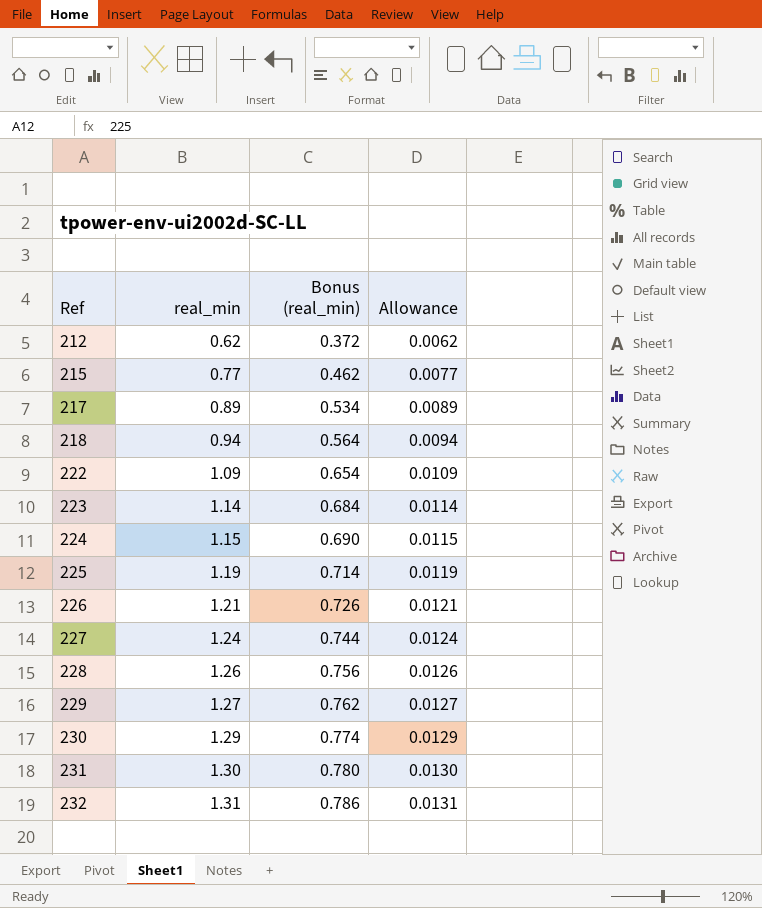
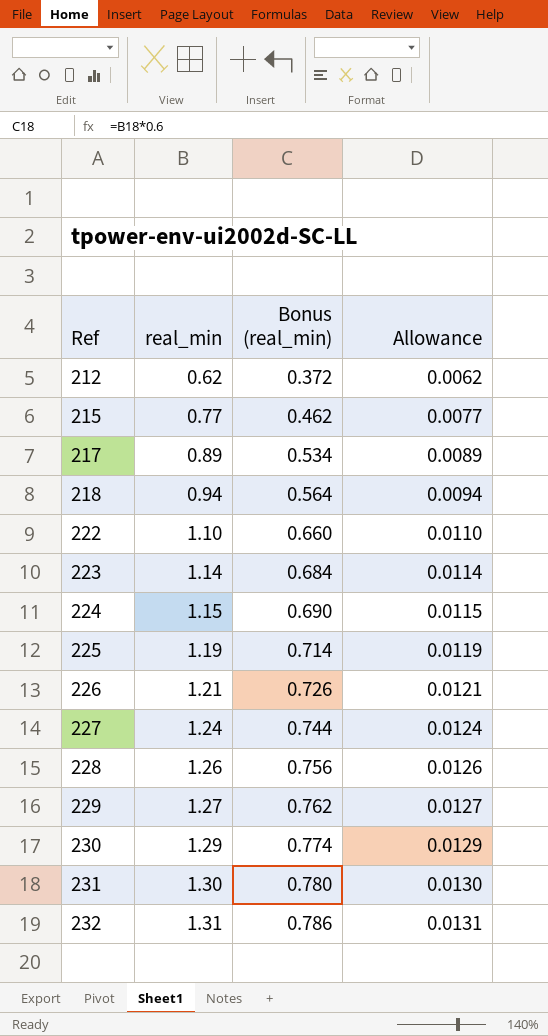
222 | real_min: 1.09 -> 1.10
222 | Bonus (real_min): 0.654 -> 0.660
222 | Allowance: 0.0109 -> 0.0110

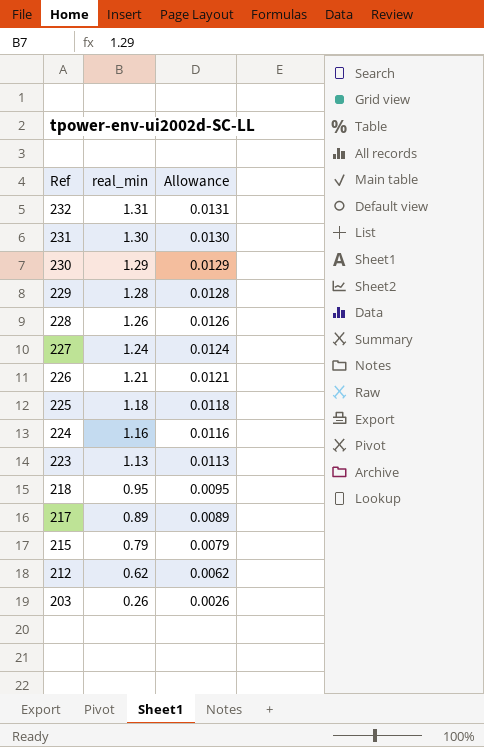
row order: Ref ascending -> Ref descending
column Bonus (real_min) | formula: [real_min] * 0.6 -> none
row 222: 1.10 | 0.660 | 0.0110 -> none
229 | real_min: 1.27 -> 1.28
229 | Allowance: 0.0127 -> 0.0128
225 | real_min: 1.19 -> 1.18
225 | Allowance: 0.0119 -> 0.0118
224 | real_min: 1.15 -> 1.16
224 | Allowance: 0.0115 -> 0.0116
223 | real_min: 1.14 -> 1.13
223 | Allowance: 0.0114 -> 0.0113
218 | real_min: 0.94 -> 0.95
218 | Allowance: 0.0094 -> 0.0095
215 | real_min: 0.77 -> 0.79
215 | Allowance: 0.0077 -> 0.0079
row 203: none -> 0.26 | 0.0026

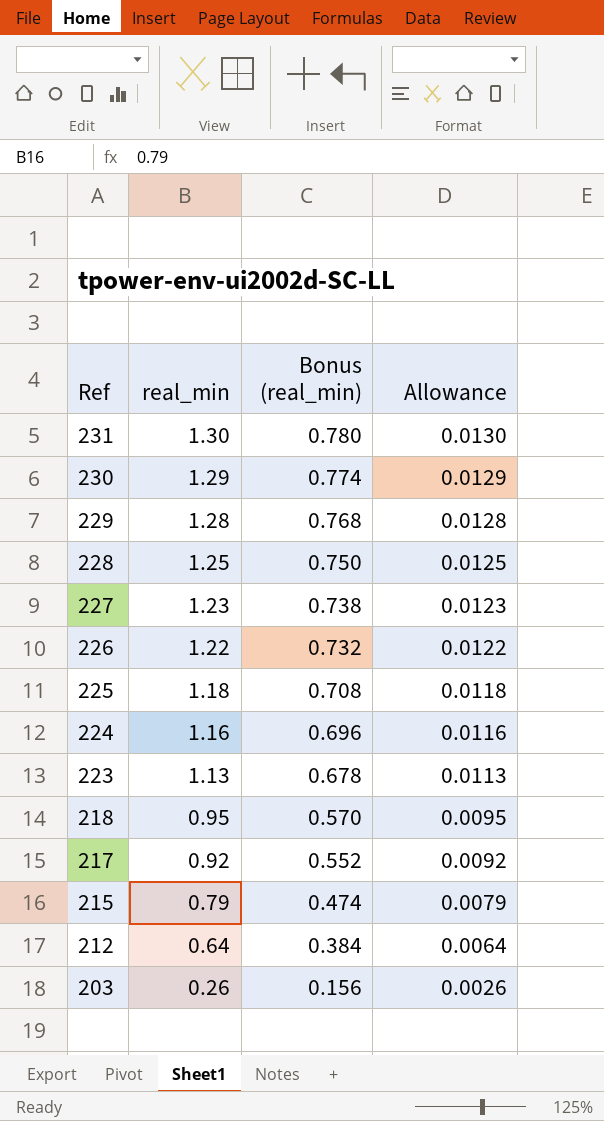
column Bonus (real_min) | formula: none -> [real_min] * 0.6
row 232: 1.31 | 0.0131 -> none
228 | real_min: 1.26 -> 1.25
228 | Allowance: 0.0126 -> 0.0125
227 | real_min: 1.24 -> 1.23
227 | Allowance: 0.0124 -> 0.0123
226 | real_min: 1.21 -> 1.22
226 | Allowance: 0.0121 -> 0.0122
217 | real_min: 0.89 -> 0.92
217 | Allowance: 0.0089 -> 0.0092
212 | real_min: 0.62 -> 0.64
212 | Allowance: 0.0062 -> 0.0064

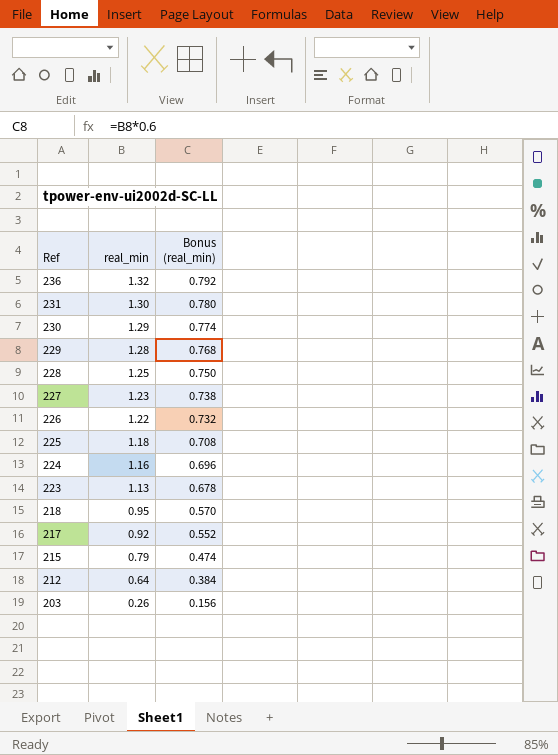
column Allowance | formula: [real_min] * 0.01 -> none
row 236: none -> 1.32 | 0.792

